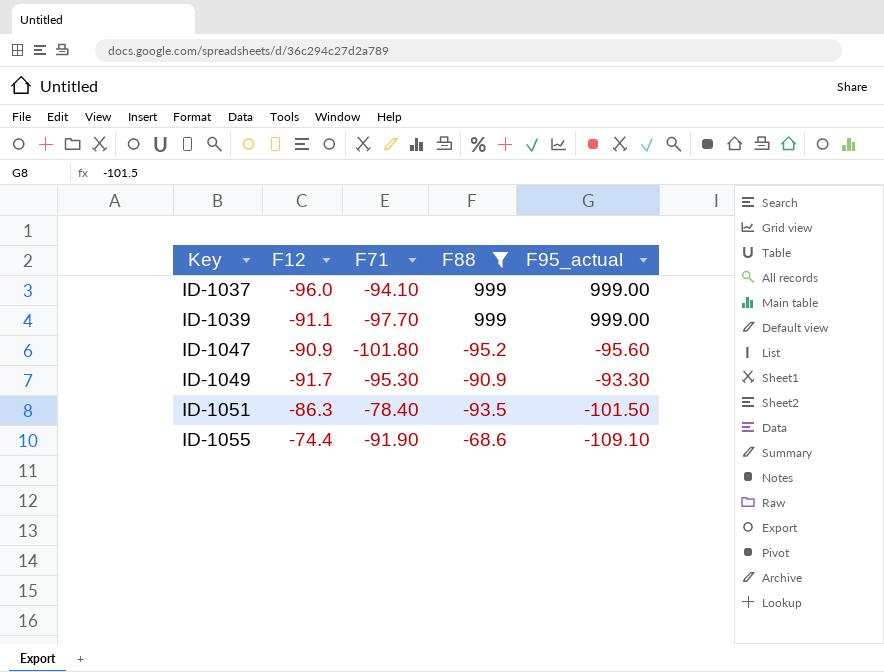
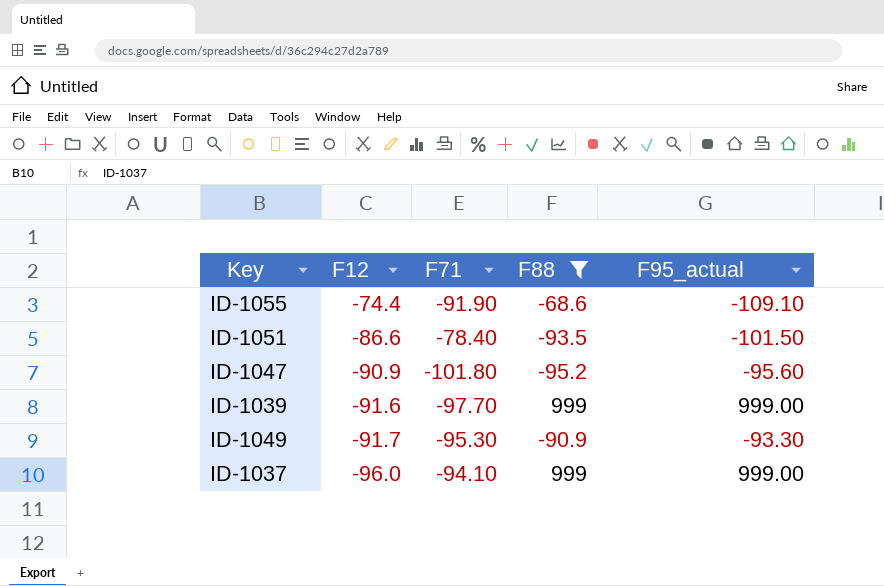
row order: Key ascending -> F12 descending
ID-1051 | F12: -86.3 -> -86.6
ID-1039 | F12: -91.1 -> -91.6

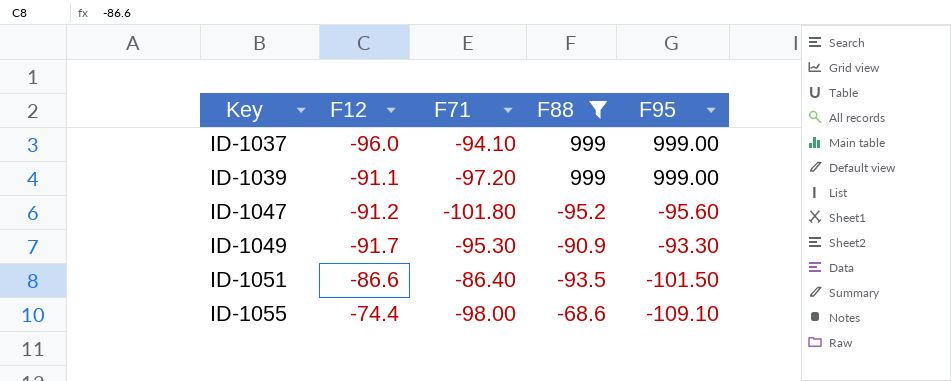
row order: F12 descending -> Key ascending
column name: F95_actual -> F95
ID-1039 | F12: -91.6 -> -91.1
ID-1039 | F71: -97.70 -> -97.20
ID-1047 | F12: -90.9 -> -91.2
ID-1051 | F71: -78.40 -> -86.40
ID-1055 | F71: -91.90 -> -98.00

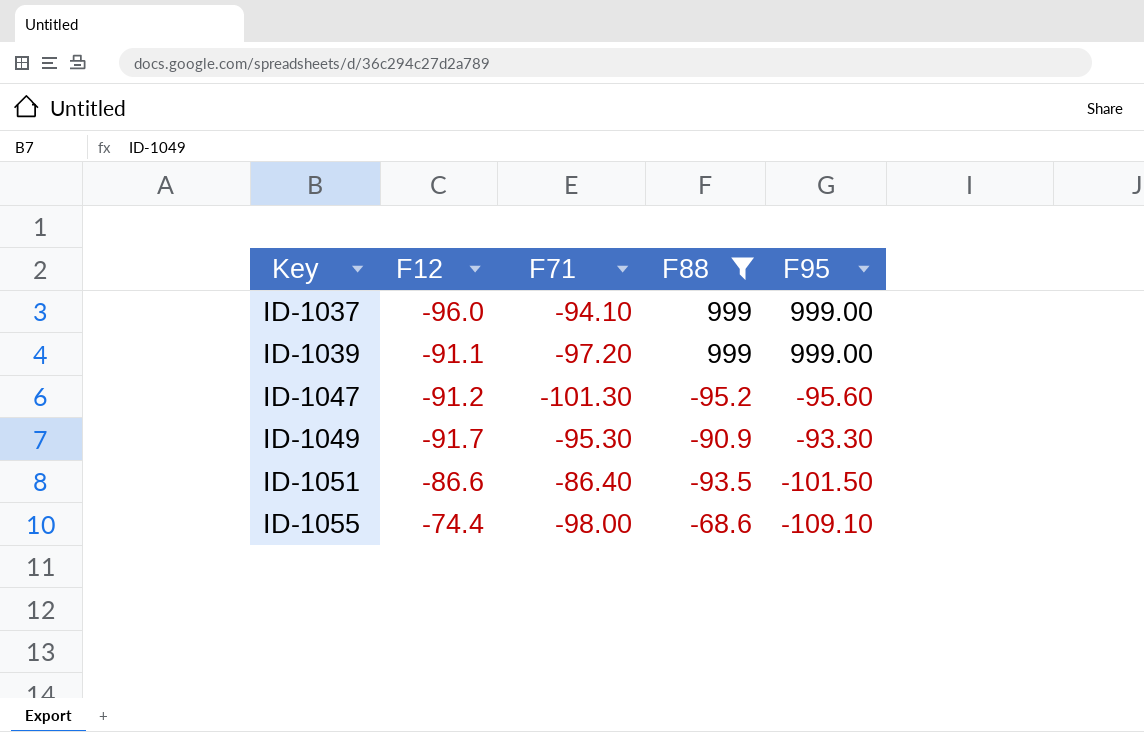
ID-1047 | F71: -101.80 -> -101.30

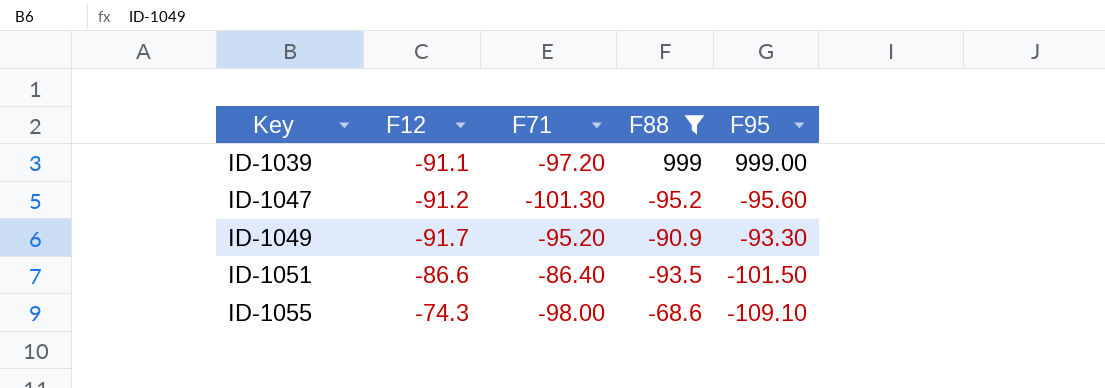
row ID-1037: -96.0 | -94.10 | 999 | 999.00 -> none
ID-1049 | F71: -95.30 -> -95.20
ID-1055 | F12: -74.4 -> -74.3

